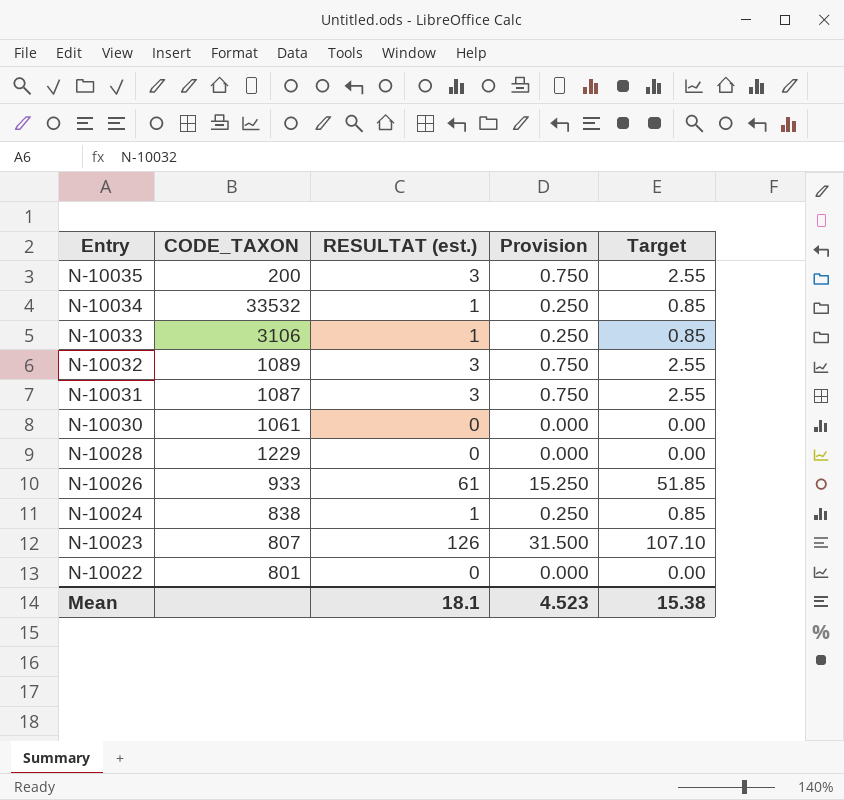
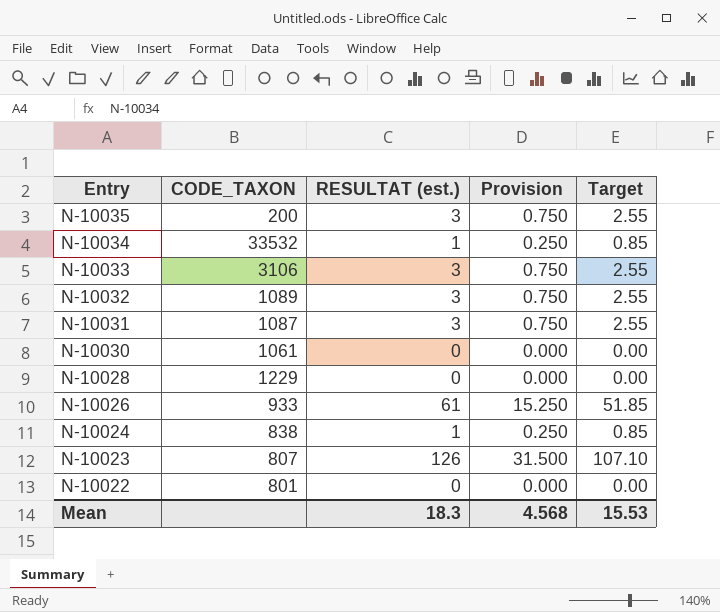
N-10033 | RESULTAT (est.): 1 -> 3
N-10033 | Provision: 0.250 -> 0.750
N-10033 | Target: 0.85 -> 2.55
Mean | RESULTAT (est.): 18.1 -> 18.3
Mean | Provision: 4.523 -> 4.568
Mean | Target: 15.38 -> 15.53

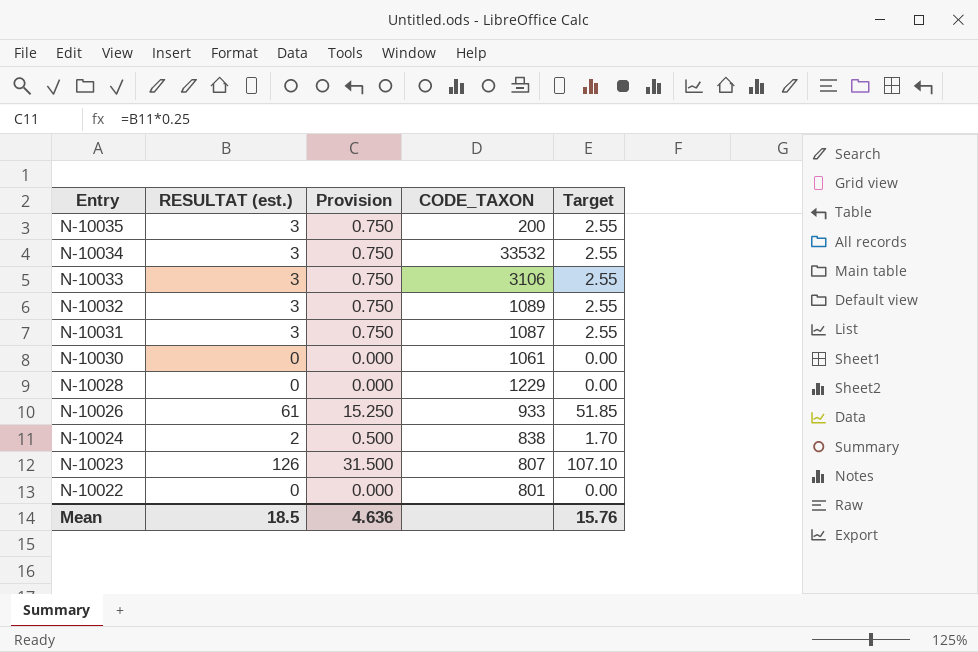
column CODE_TAXON | position: 2 -> 4
N-10034 | RESULTAT (est.): 1 -> 3
N-10034 | Provision: 0.250 -> 0.750
N-10034 | Target: 0.85 -> 2.55
N-10024 | RESULTAT (est.): 1 -> 2
N-10024 | Provision: 0.250 -> 0.500
N-10024 | Target: 0.85 -> 1.70
Mean | RESULTAT (est.): 18.3 -> 18.5
Mean | Provision: 4.568 -> 4.636
Mean | Target: 15.53 -> 15.76

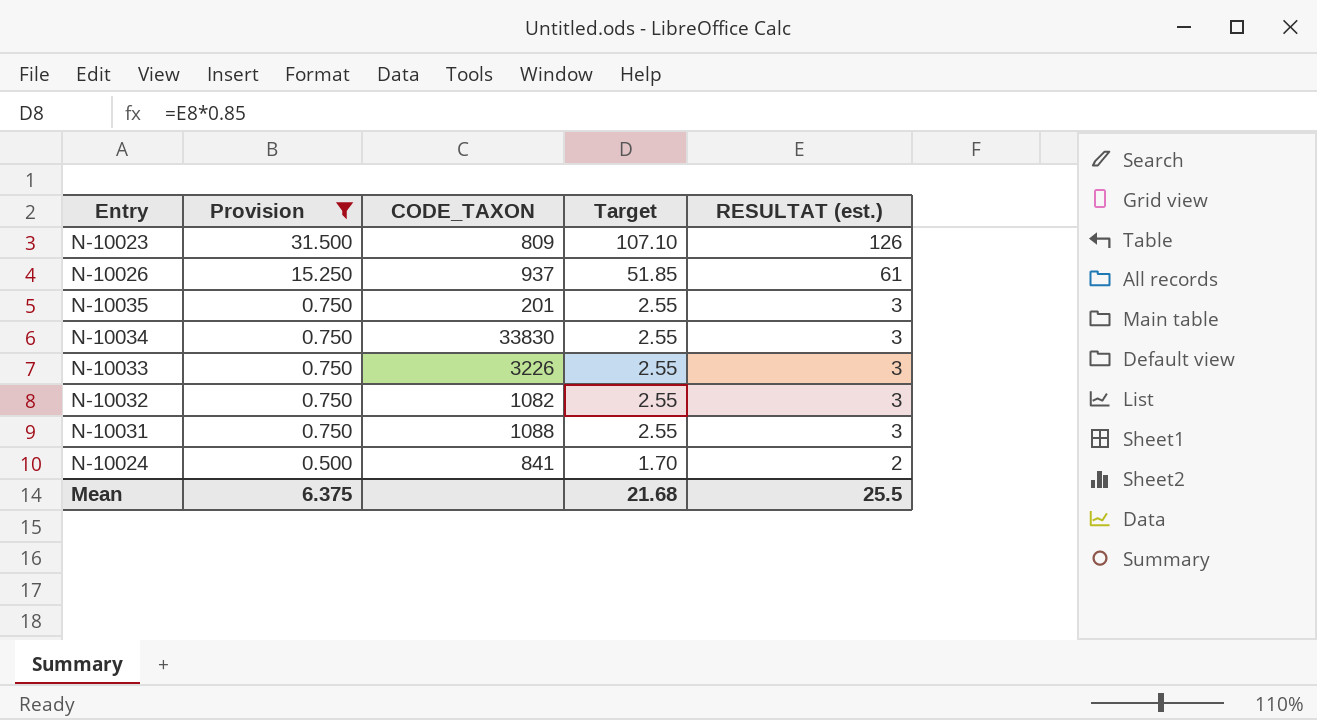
filter: none -> Provision != 0.000
row order: Entry descending -> Provision descending
column RESULTAT (est.) | position: 2 -> 5
N-10023 | CODE_TAXON: 807 -> 809
N-10026 | CODE_TAXON: 933 -> 937
N-10035 | CODE_TAXON: 200 -> 201
N-10034 | CODE_TAXON: 33532 -> 33830
N-10033 | CODE_TAXON: 3106 -> 3226
N-10032 | CODE_TAXON: 1089 -> 1082
N-10031 | CODE_TAXON: 1087 -> 1088
N-10024 | CODE_TAXON: 838 -> 841
Mean | Provision: 4.636 -> 6.375
Mean | Target: 15.76 -> 21.68
Mean | RESULTAT (est.): 18.5 -> 25.5

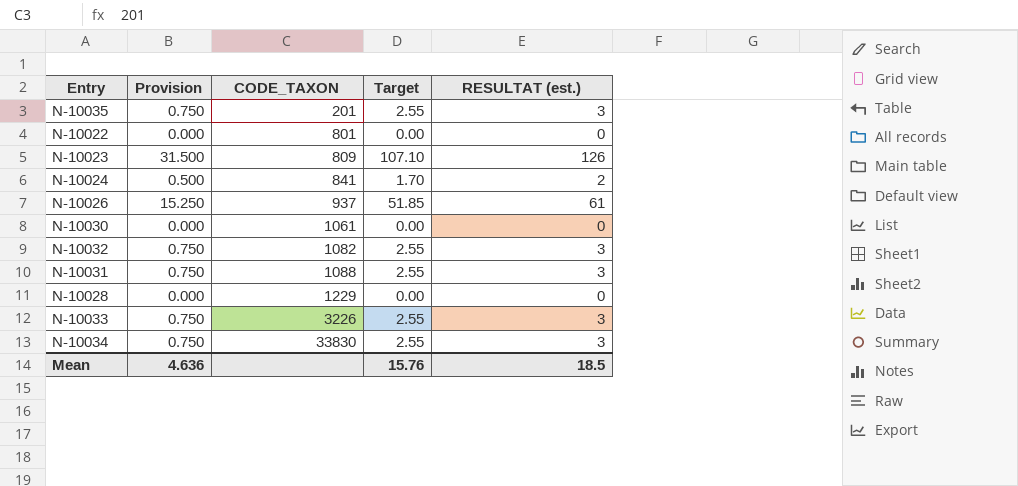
filter: Provision != 0.000 -> none
row order: Provision descending -> CODE_TAXON ascending
Mean | Provision: 6.375 -> 4.636
Mean | Target: 21.68 -> 15.76
Mean | RESULTAT (est.): 25.5 -> 18.5

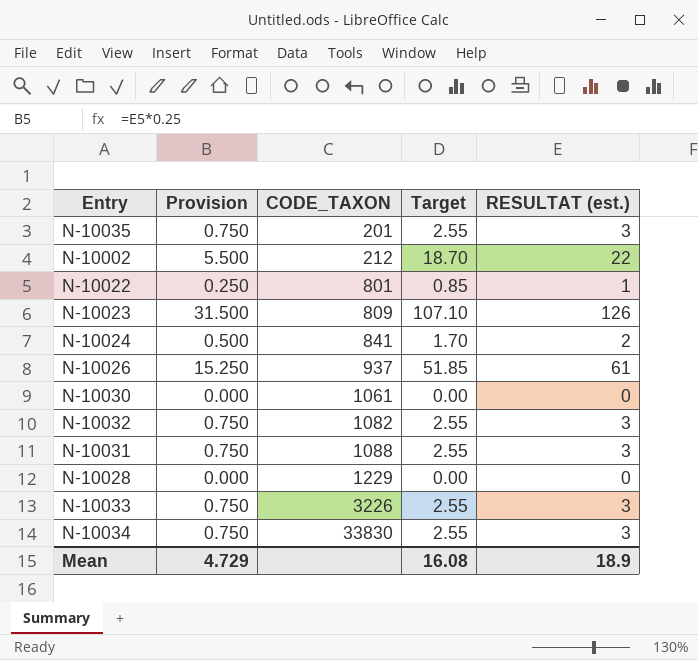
row N-10002: none -> 5.500 | 212 | 18.70 | 22
N-10022 | Provision: 0.000 -> 0.250
N-10022 | Target: 0.00 -> 0.85
N-10022 | RESULTAT (est.): 0 -> 1
Mean | Provision: 4.636 -> 4.729
Mean | Target: 15.76 -> 16.08
Mean | RESULTAT (est.): 18.5 -> 18.9

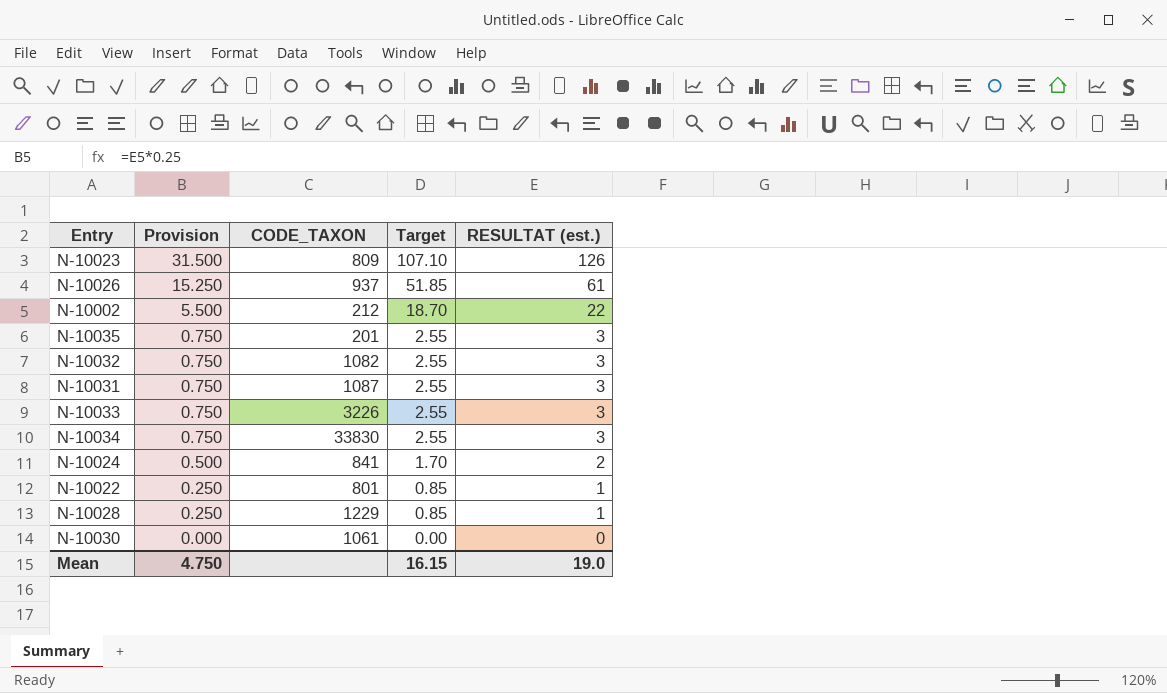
row order: CODE_TAXON ascending -> Provision descending
N-10031 | CODE_TAXON: 1088 -> 1087
N-10028 | Provision: 0.000 -> 0.250
N-10028 | Target: 0.00 -> 0.85
N-10028 | RESULTAT (est.): 0 -> 1
Mean | Provision: 4.729 -> 4.750
Mean | Target: 16.08 -> 16.15
Mean | RESULTAT (est.): 18.9 -> 19.0

